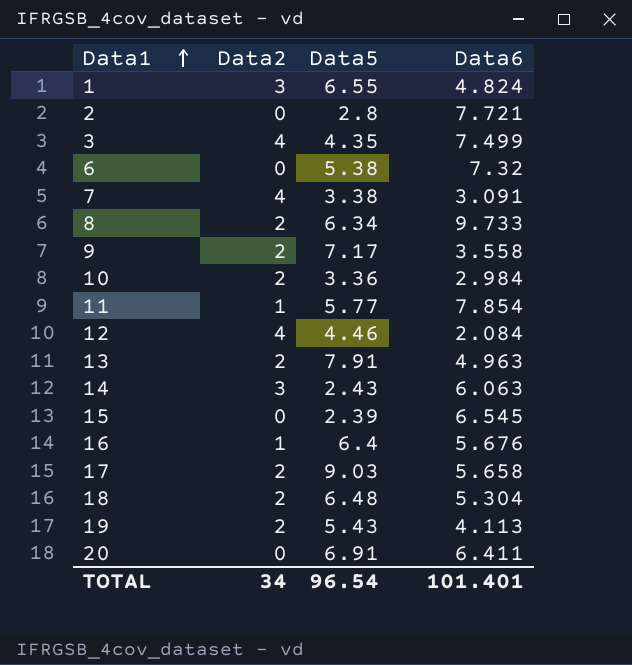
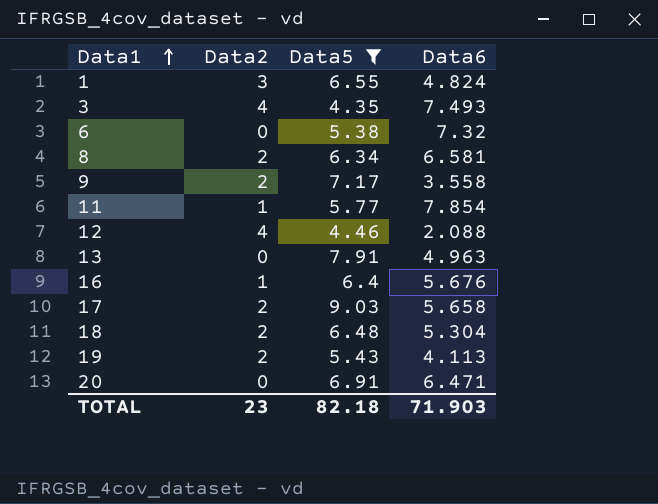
filter: none -> Data5 >= 4.35
3 | Data6: 7.499 -> 7.493
8 | Data6: 9.733 -> 6.581
12 | Data6: 2.084 -> 2.088
13 | Data2: 2 -> 0
20 | Data6: 6.411 -> 6.471
TOTAL | Data2: 34 -> 23
TOTAL | Data5: 96.54 -> 82.18
TOTAL | Data6: 101.401 -> 71.903

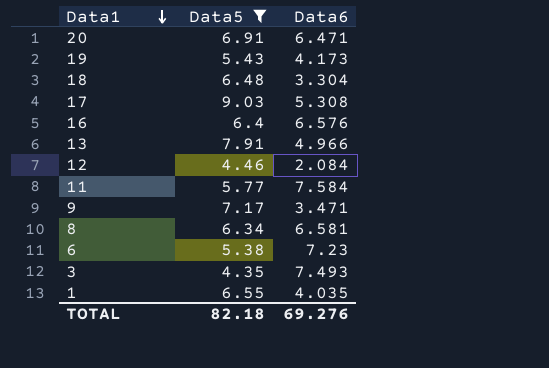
row order: Data1 ascending -> Data1 descending
column Data2 | position: 2 -> none
19 | Data6: 4.113 -> 4.173
18 | Data6: 5.304 -> 3.304
17 | Data6: 5.658 -> 5.308
16 | Data6: 5.676 -> 6.576
13 | Data6: 4.963 -> 4.966
12 | Data6: 2.088 -> 2.084
11 | Data6: 7.854 -> 7.584
9 | Data6: 3.558 -> 3.471
6 | Data6: 7.32 -> 7.23
1 | Data6: 4.824 -> 4.035
TOTAL | Data6: 71.903 -> 69.276

